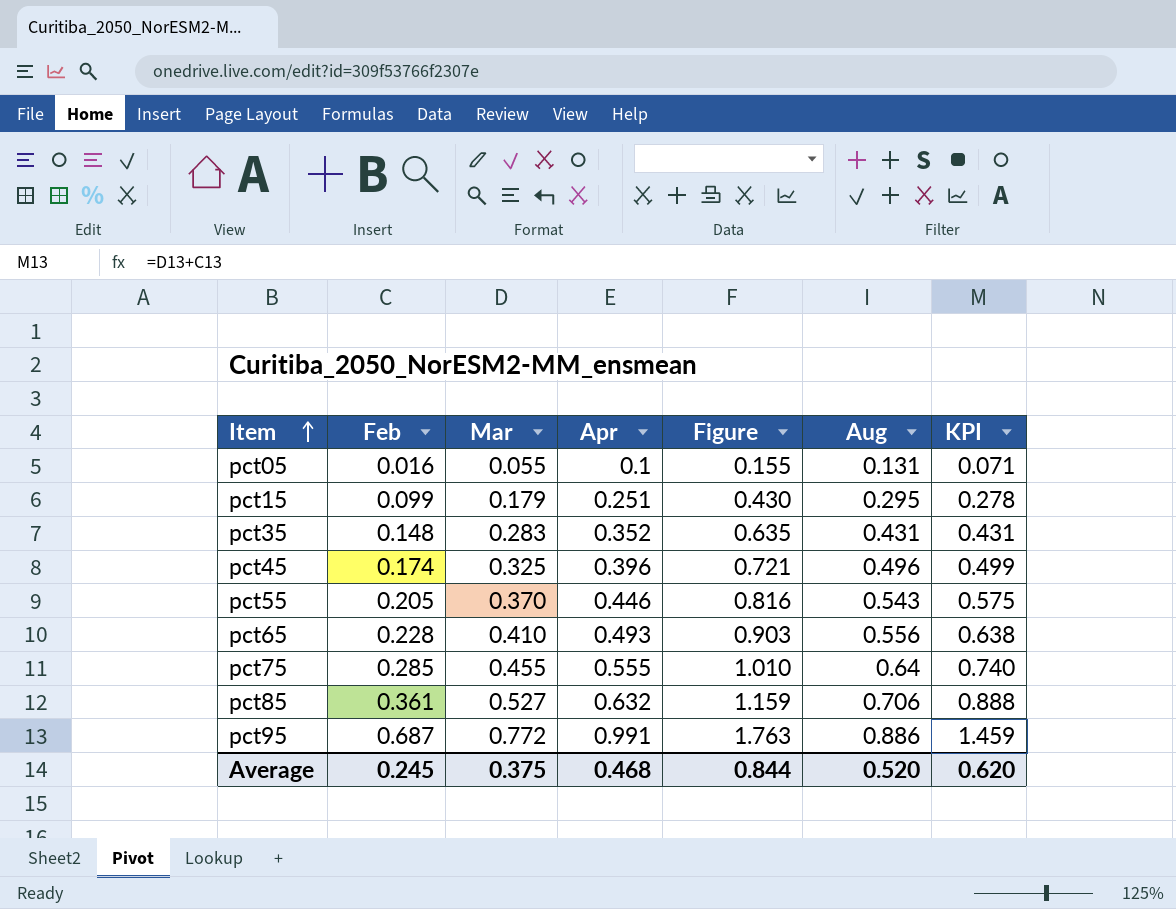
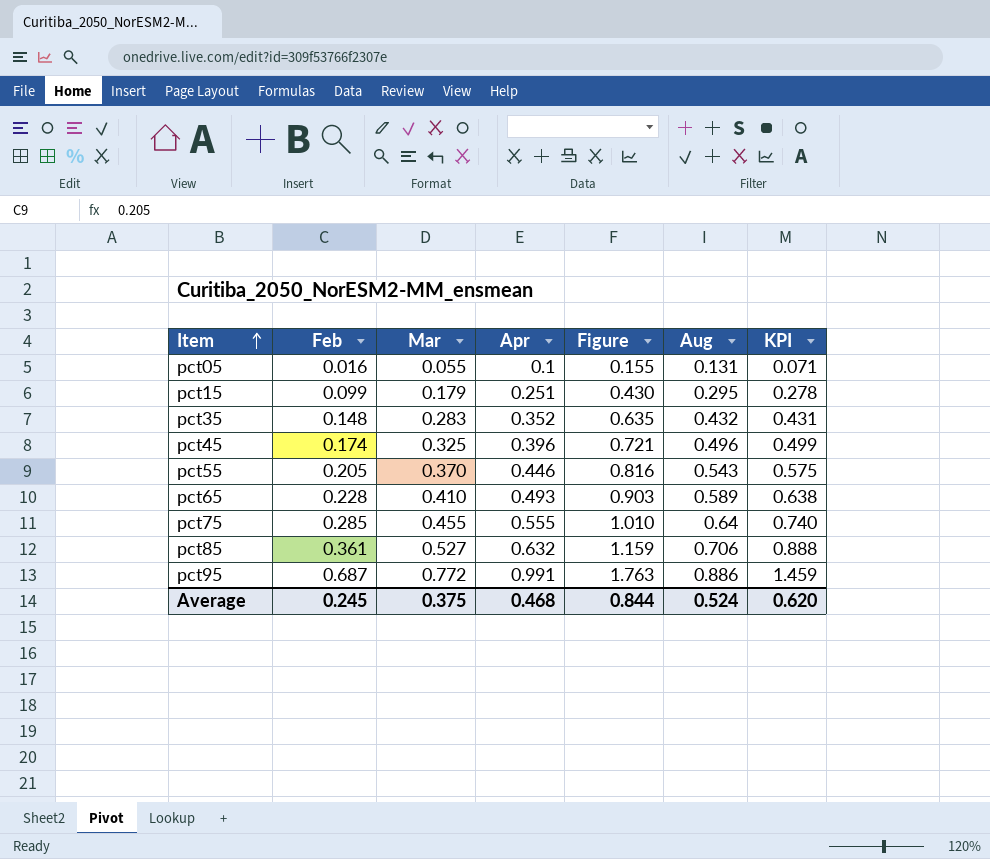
pct35 | Aug: 0.431 -> 0.432
pct65 | Aug: 0.556 -> 0.589
Average | Aug: 0.520 -> 0.524

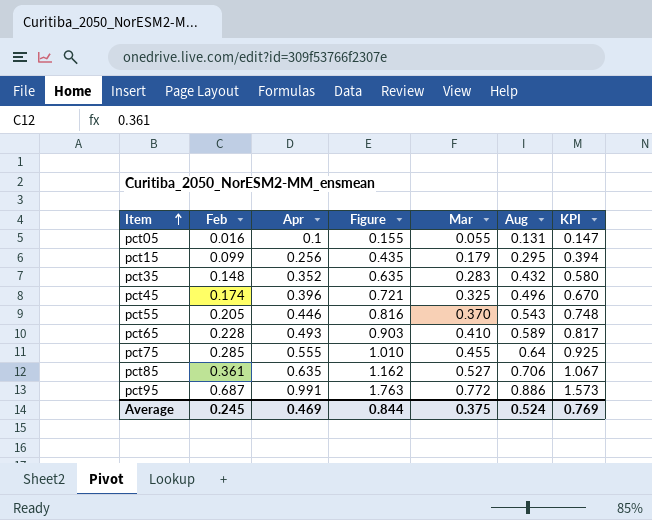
column Mar | position: 3 -> 5
column KPI | formula: [Feb] + [Mar] -> [Feb] + [Aug]
pct15 | Apr: 0.251 -> 0.256
pct15 | Figure: 0.430 -> 0.435
pct85 | Apr: 0.632 -> 0.635
pct85 | Figure: 1.159 -> 1.162
Average | Apr: 0.468 -> 0.469
Average | KPI: 0.620 -> 0.769

